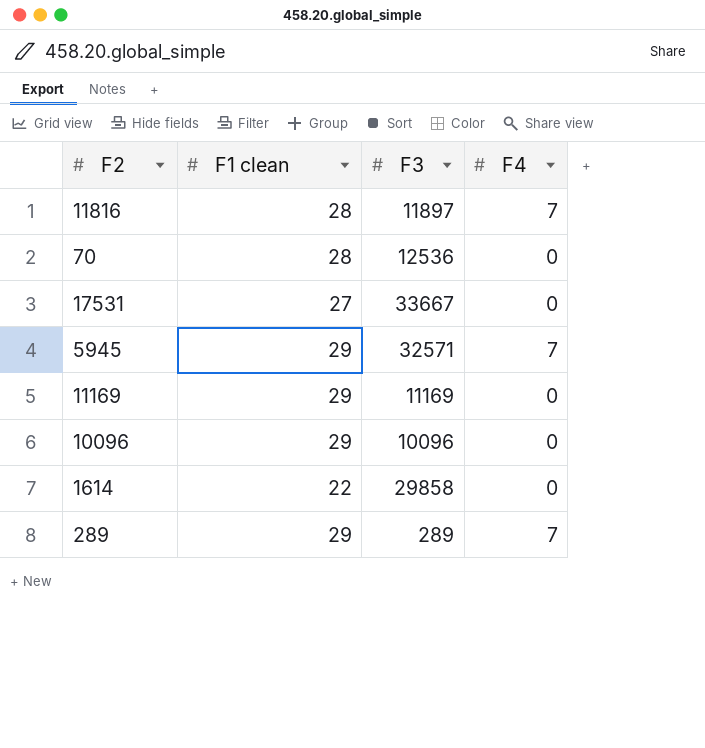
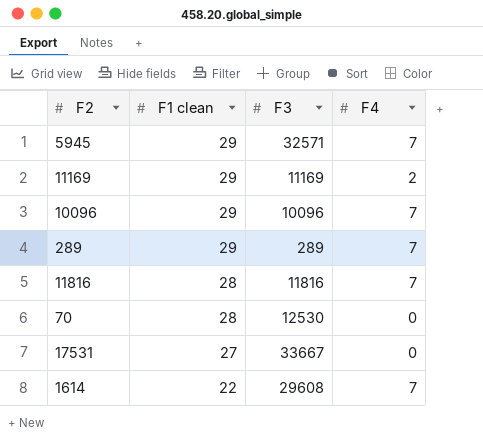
row order: none -> F1 clean descending
11169 | F4: 0 -> 2
10096 | F4: 0 -> 7
11816 | F3: 11897 -> 11816
70 | F3: 12536 -> 12530
1614 | F3: 29858 -> 29608
1614 | F4: 0 -> 7

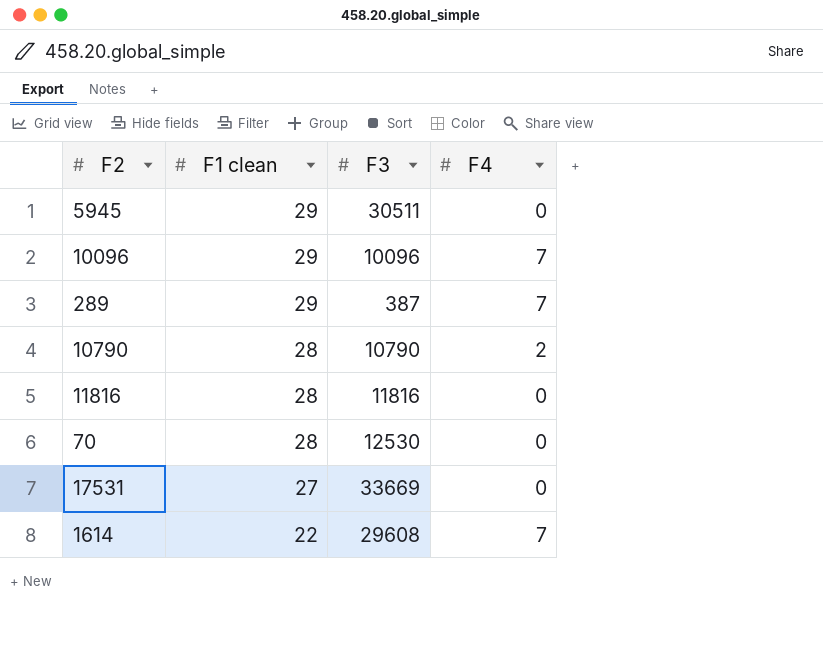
row 11169: 29 | 11169 | 2 -> none
5945 | F3: 32571 -> 30511
5945 | F4: 7 -> 0
289 | F3: 289 -> 387
row 10790: none -> 28 | 10790 | 2
11816 | F4: 7 -> 0
17531 | F3: 33667 -> 33669

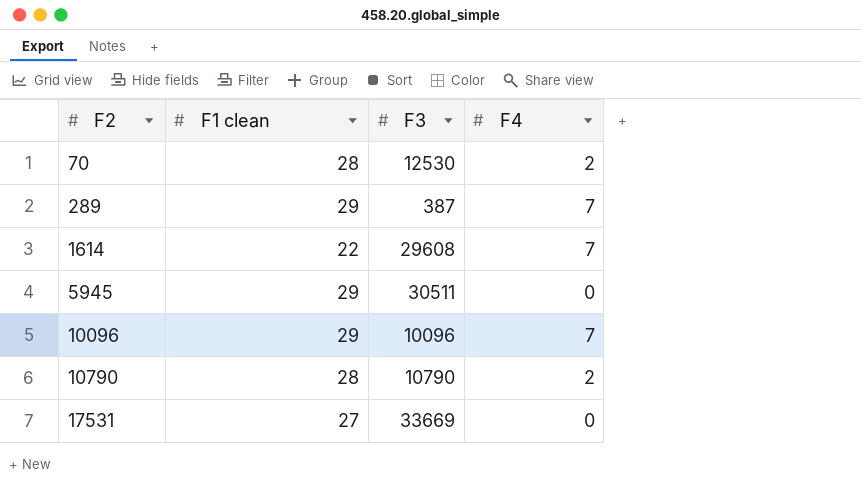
row order: F1 clean descending -> F2 ascending
row 11816: 28 | 11816 | 0 -> none
70 | F4: 0 -> 2

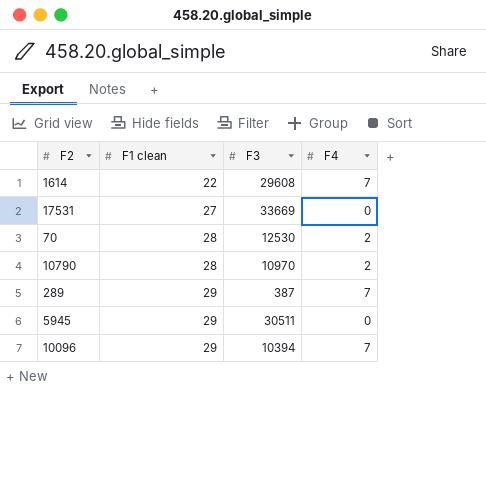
row order: F2 ascending -> F1 clean ascending
10790 | F3: 10790 -> 10970
10096 | F3: 10096 -> 10394

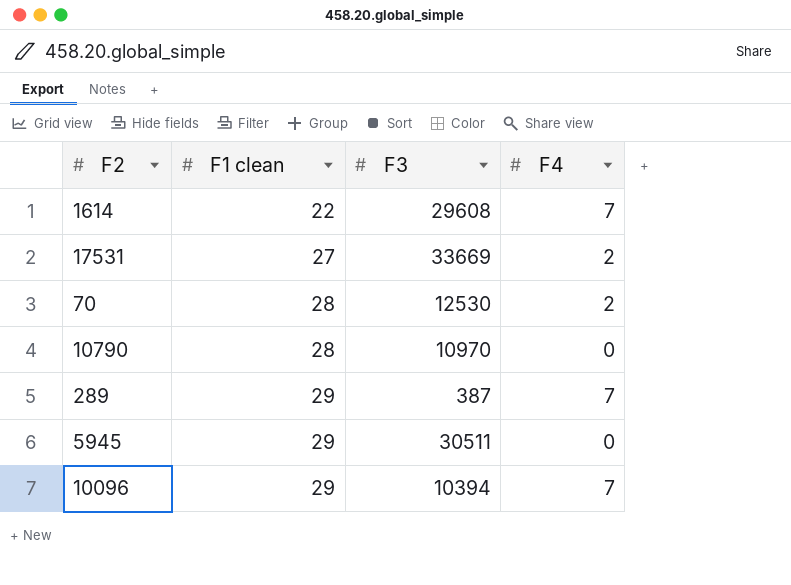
17531 | F4: 0 -> 2
10790 | F4: 2 -> 0

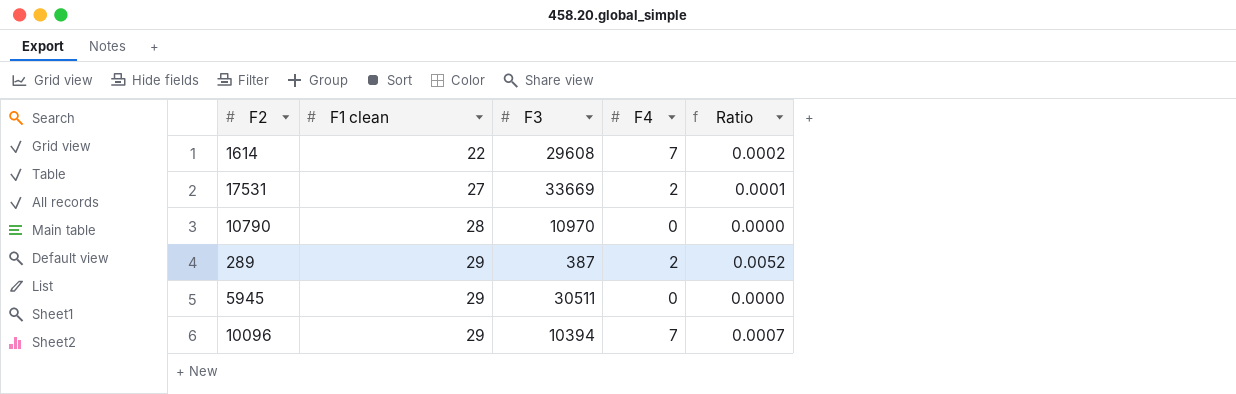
column Ratio | formula: none -> [F4] / [F3]
row 70: 28 | 12530 | 2 -> none
289 | F4: 7 -> 2

